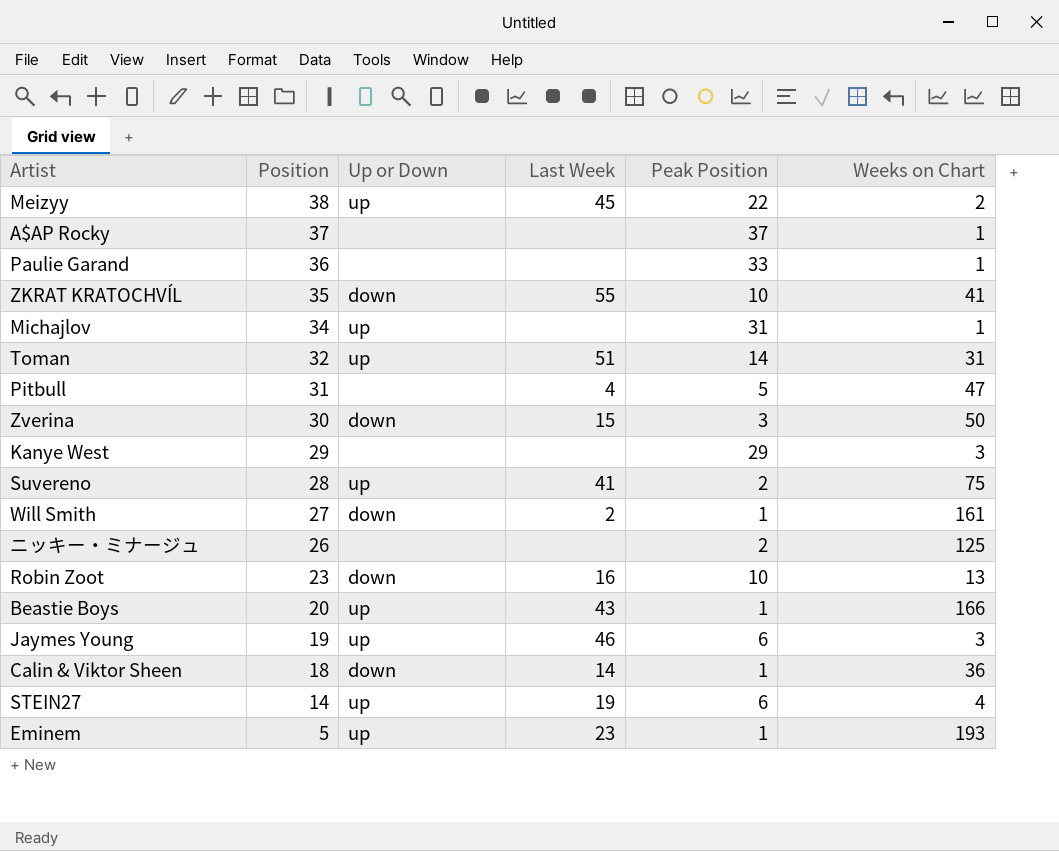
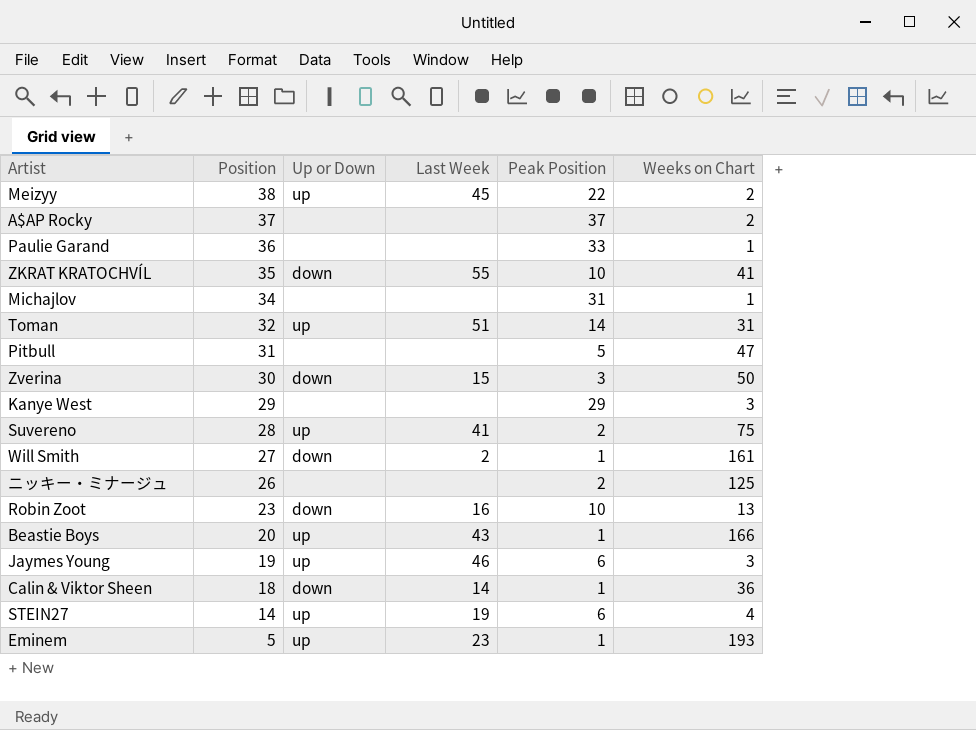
A$AP Rocky | Weeks on Chart: 1 -> 2
Michajlov | Up or Down: up -> none
Pitbull | Last Week: 4 -> none

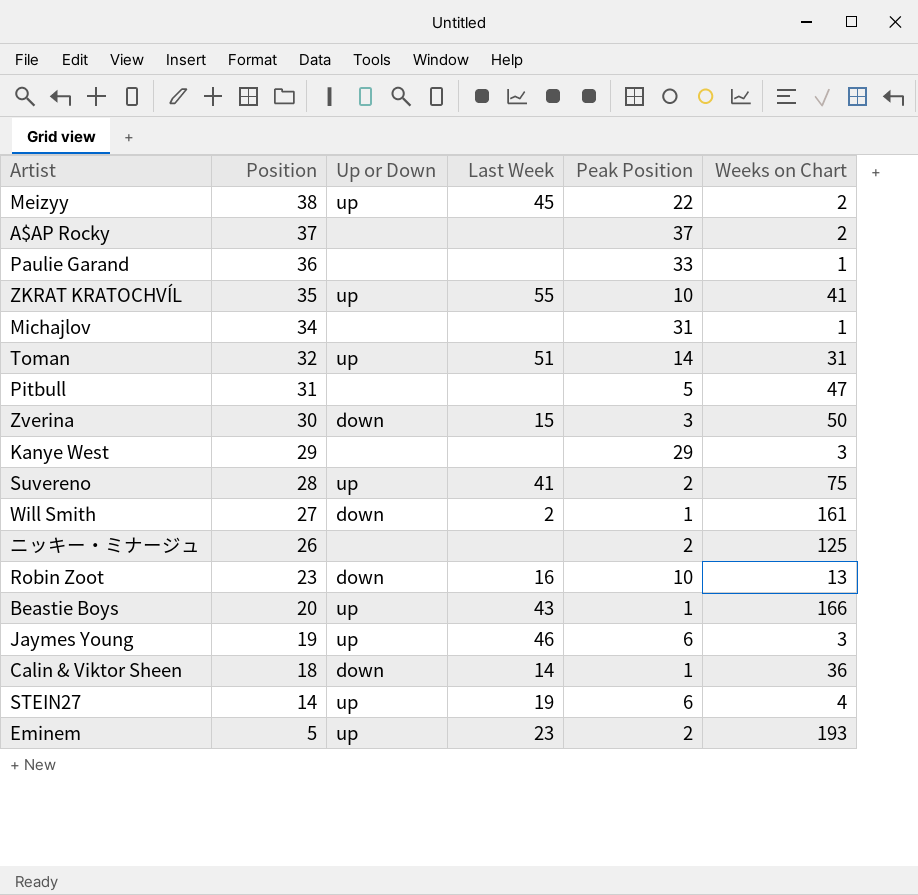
ZKRAT KRATOCHVÍL | Up or Down: down -> up
Eminem | Peak Position: 1 -> 2

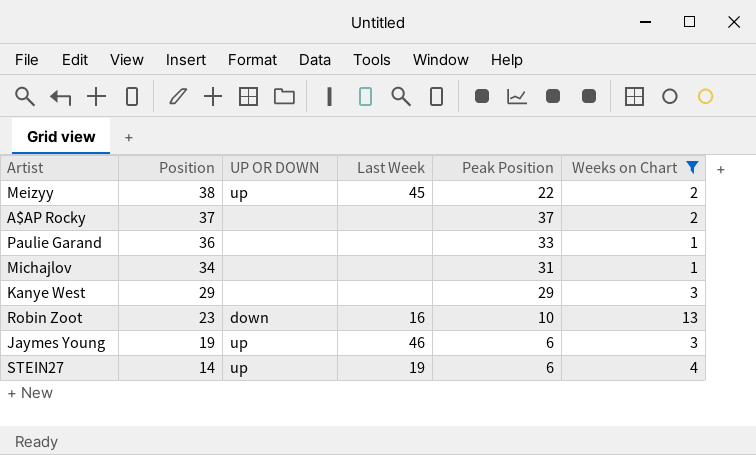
filter: none -> Weeks on Chart <= 13
column name: Up or Down -> UP OR DOWN

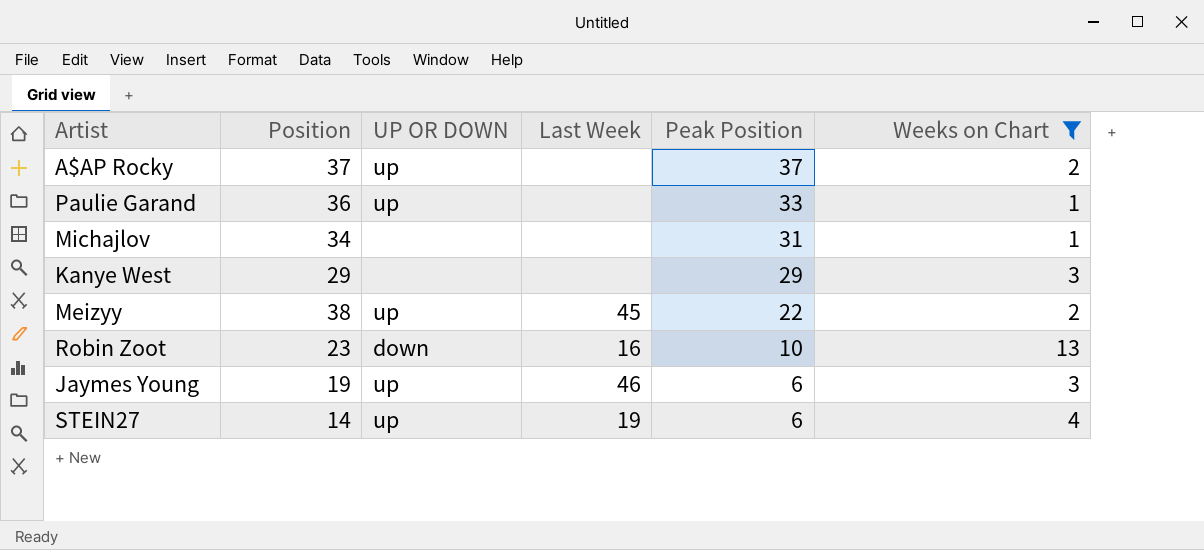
row order: Position descending -> Peak Position descending
A$AP Rocky | UP OR DOWN: none -> up
Paulie Garand | UP OR DOWN: none -> up

